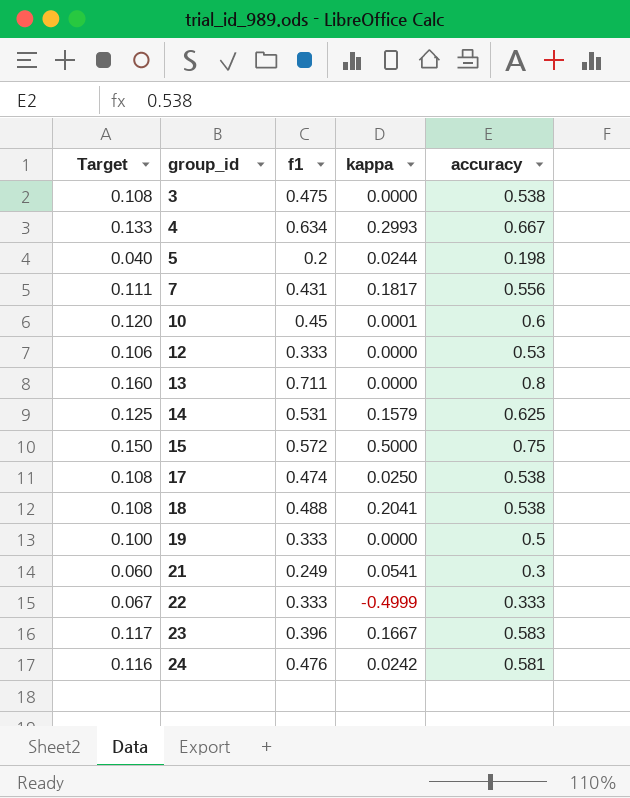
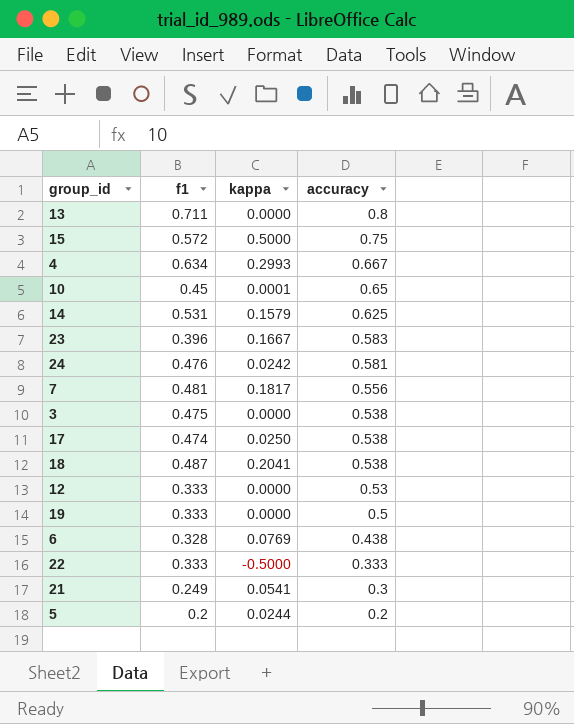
row order: group_id ascending -> accuracy descending
column Target | formula: [accuracy] * 0.2 -> none
10 | accuracy: 0.6 -> 0.65
7 | f1: 0.431 -> 0.481
18 | f1: 0.488 -> 0.487
row 6: none -> 0.328 | 0.0769 | 0.438
22 | kappa: -0.4999 -> -0.5000
5 | accuracy: 0.198 -> 0.2

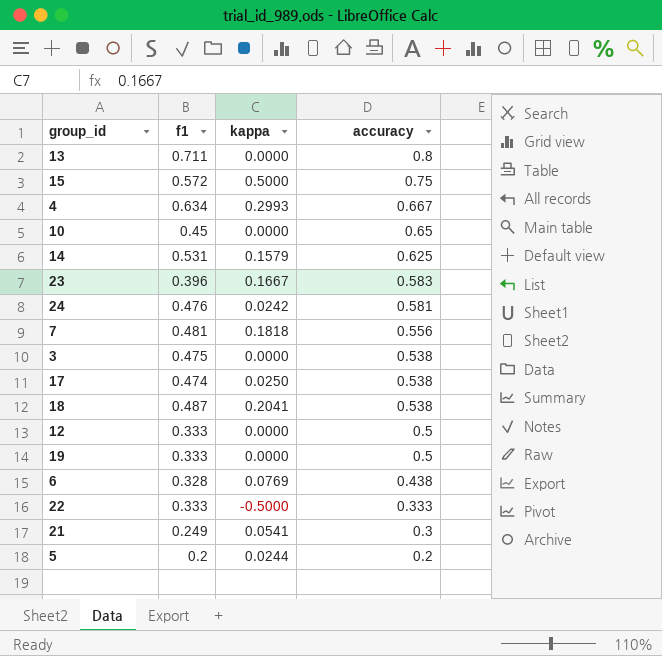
10 | kappa: 0.0001 -> 0.0000
7 | kappa: 0.1817 -> 0.1818
12 | accuracy: 0.53 -> 0.5

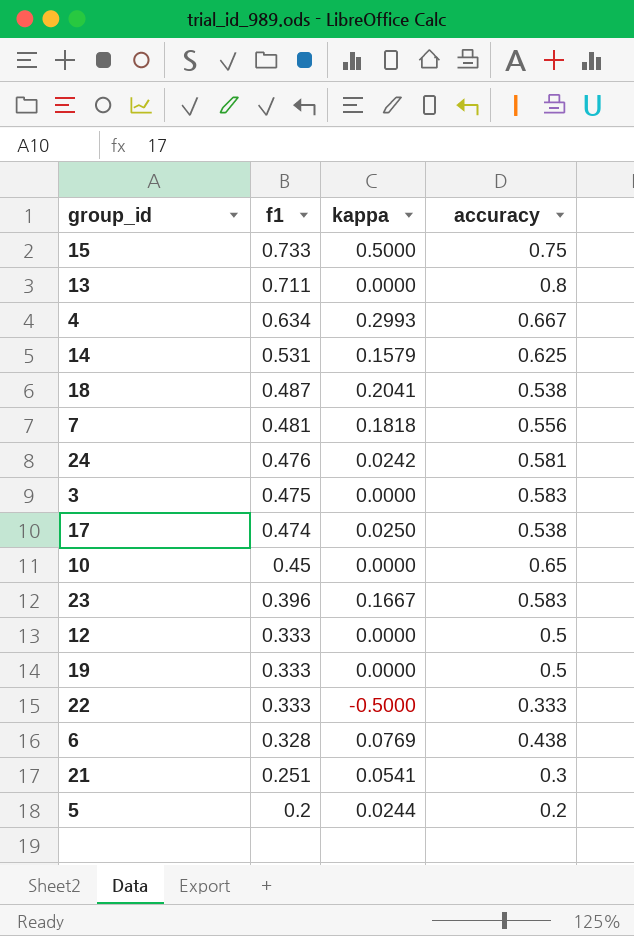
row order: accuracy descending -> f1 descending
15 | f1: 0.572 -> 0.733
3 | accuracy: 0.538 -> 0.583
21 | f1: 0.249 -> 0.251

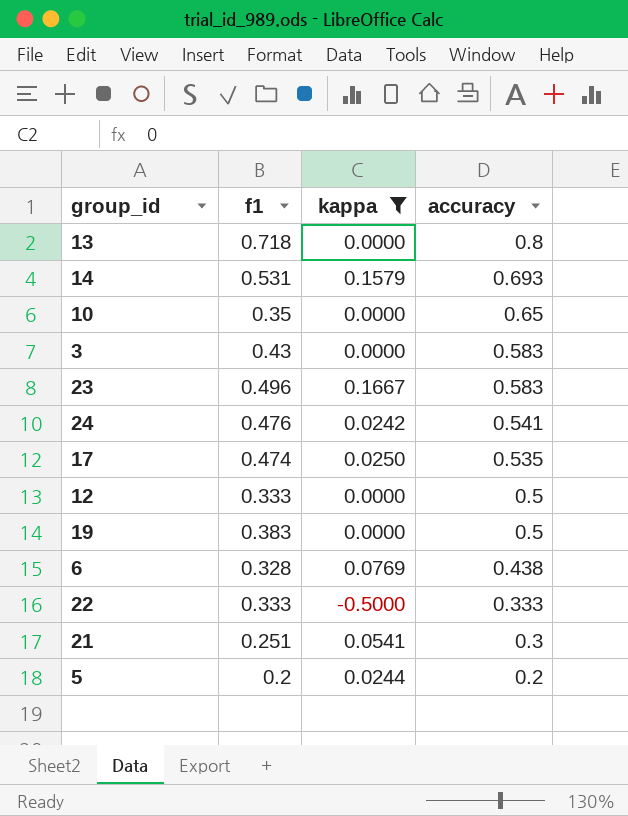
filter: none -> kappa <= 0.1667
row order: f1 descending -> accuracy descending
13 | f1: 0.711 -> 0.718
14 | accuracy: 0.625 -> 0.693
10 | f1: 0.45 -> 0.35
3 | f1: 0.475 -> 0.43
23 | f1: 0.396 -> 0.496
24 | accuracy: 0.581 -> 0.541
17 | accuracy: 0.538 -> 0.535
19 | f1: 0.333 -> 0.383

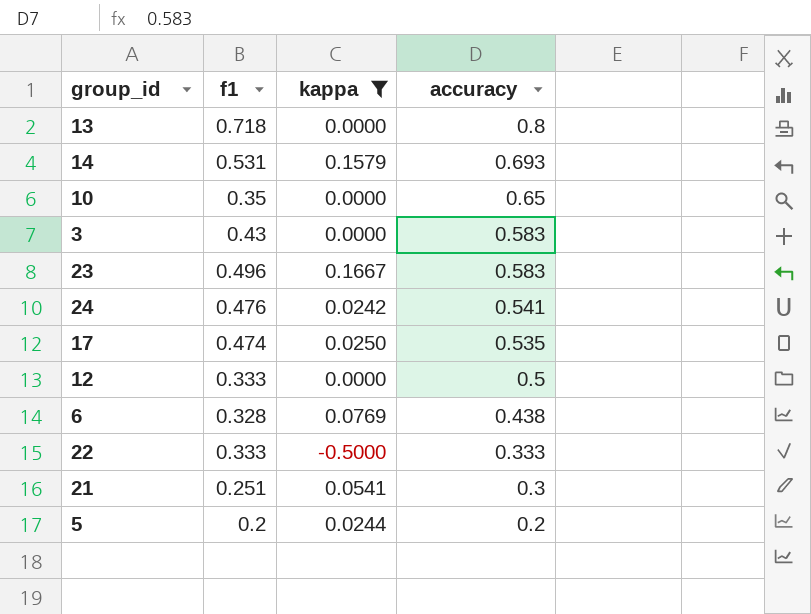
row 19: 0.383 | 0.0000 | 0.5 -> none

